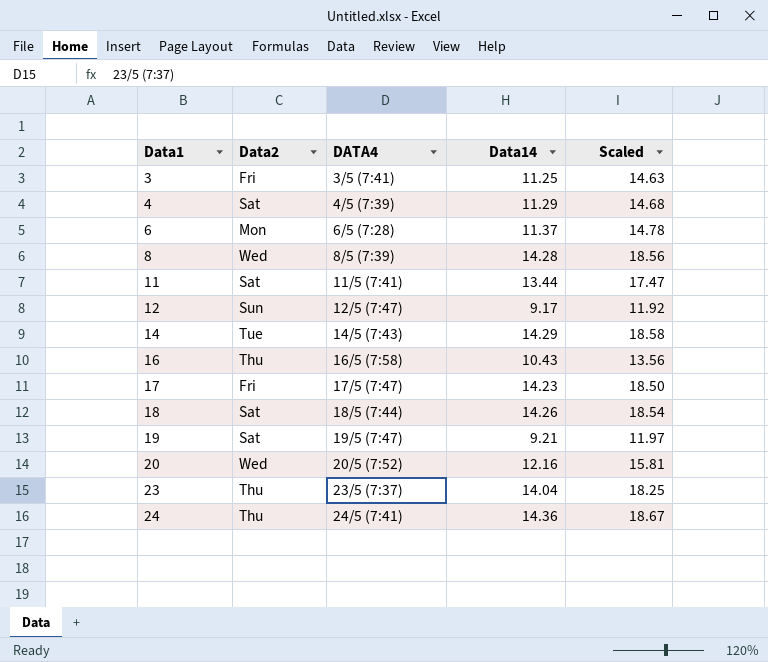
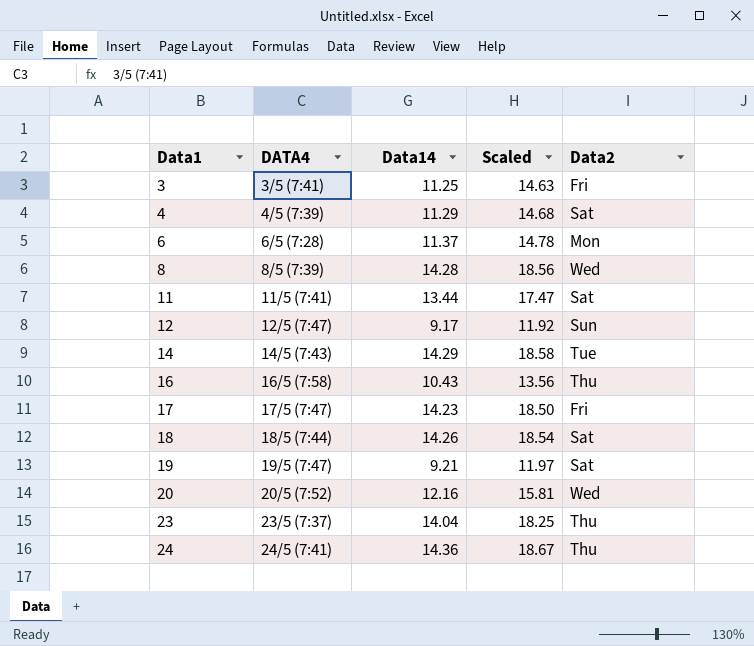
column Data2 | position: 2 -> 5

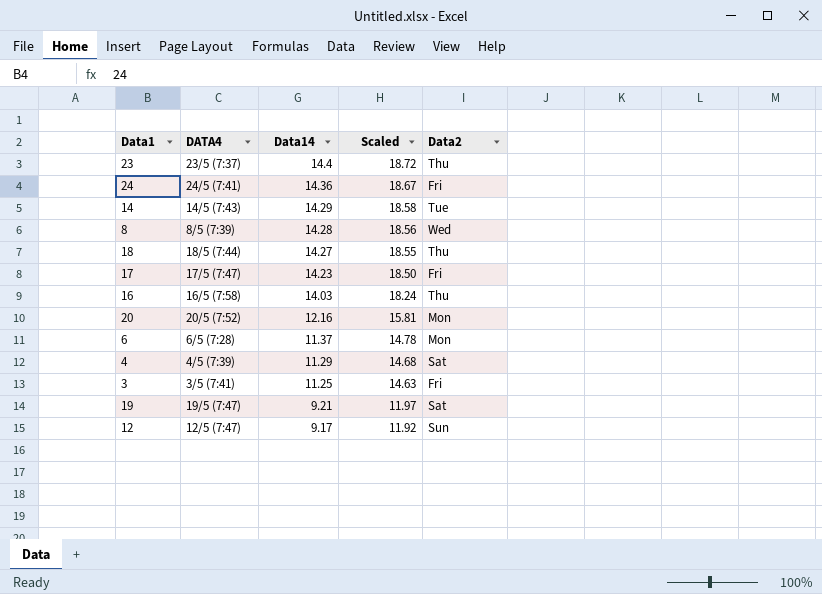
row order: Data1 ascending -> Data14 descending
row 11: 11/5 (7:41) | 13.44 | 17.47 | Sat -> none
23 | Data14: 14.04 -> 14.4
23 | Scaled: 18.25 -> 18.72
24 | Data2: Thu -> Fri
18 | Data14: 14.26 -> 14.27
18 | Scaled: 18.54 -> 18.55
18 | Data2: Sat -> Thu
16 | Data14: 10.43 -> 14.03
16 | Scaled: 13.56 -> 18.24
20 | Data2: Wed -> Mon

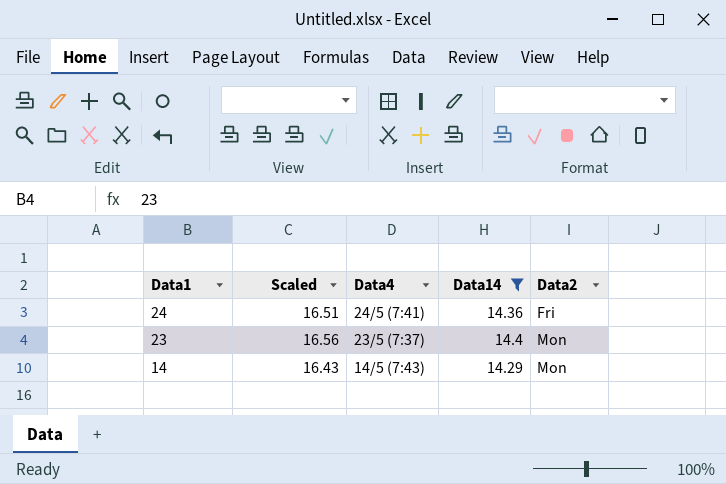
filter: none -> Data14 >= 14.29
row order: Data14 descending -> Data1 descending
column Scaled | formula: [Data14] * 1.3 -> [Data14] * 1.15
column Scaled | position: 4 -> 2
column name: DATA4 -> Data4
23 | Data2: Thu -> Mon
14 | Data2: Tue -> Mon

